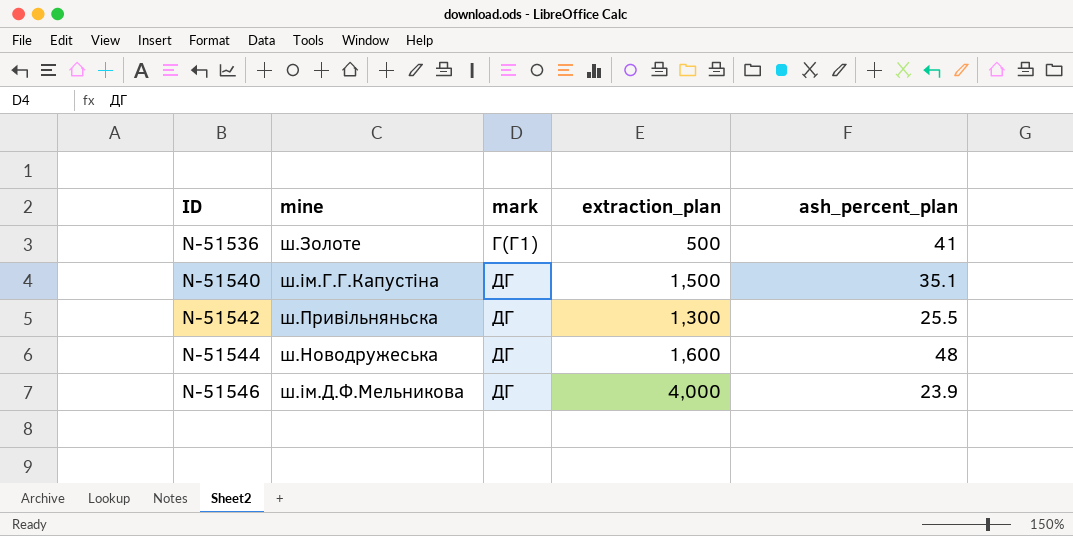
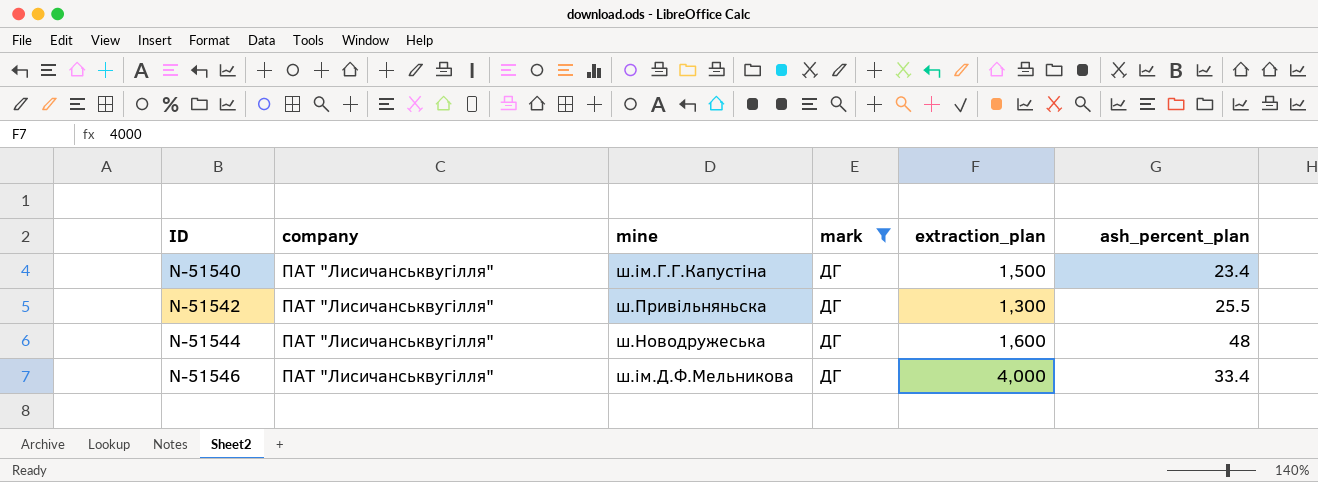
filter: none -> mark = ДГ
column company | position: none -> 2
N-51540 | ash_percent_plan: 35.1 -> 23.4
N-51546 | ash_percent_plan: 23.9 -> 33.4

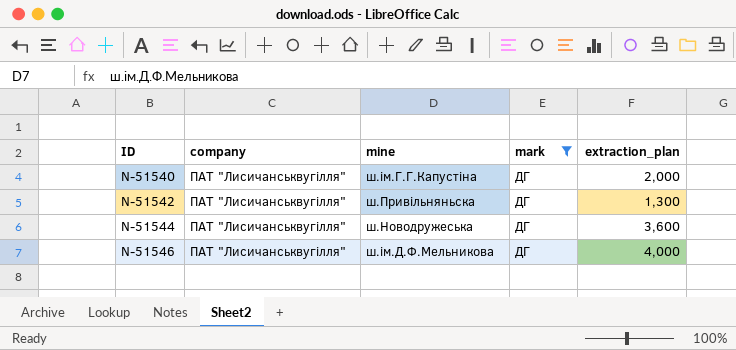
column ash_percent_plan | position: 6 -> none
N-51540 | extraction_plan: 1,500 -> 2,000
N-51544 | extraction_plan: 1,600 -> 3,600

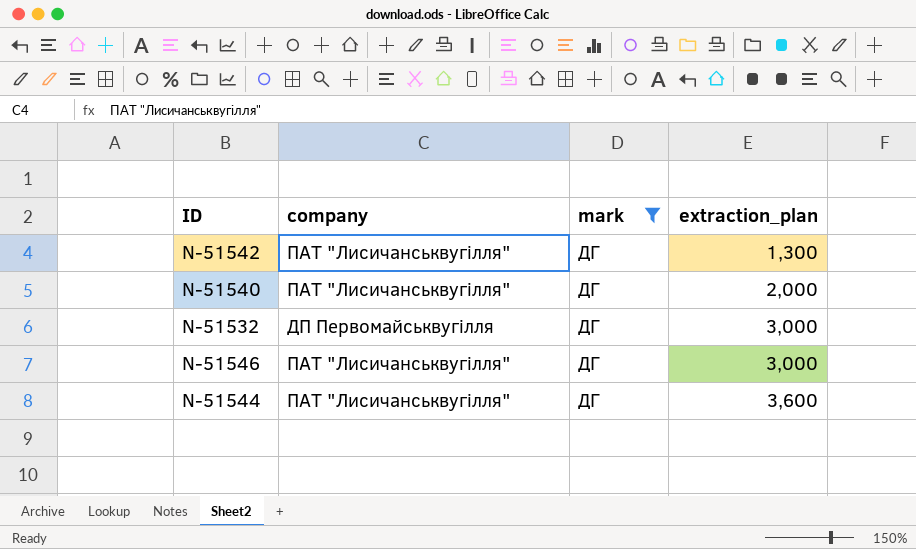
row order: ID ascending -> extraction_plan ascending
column mine | position: 3 -> none
row N-51532: none -> ДП Первомайськвугiлля | ДГ | 3,000
N-51546 | extraction_plan: 4,000 -> 3,000

